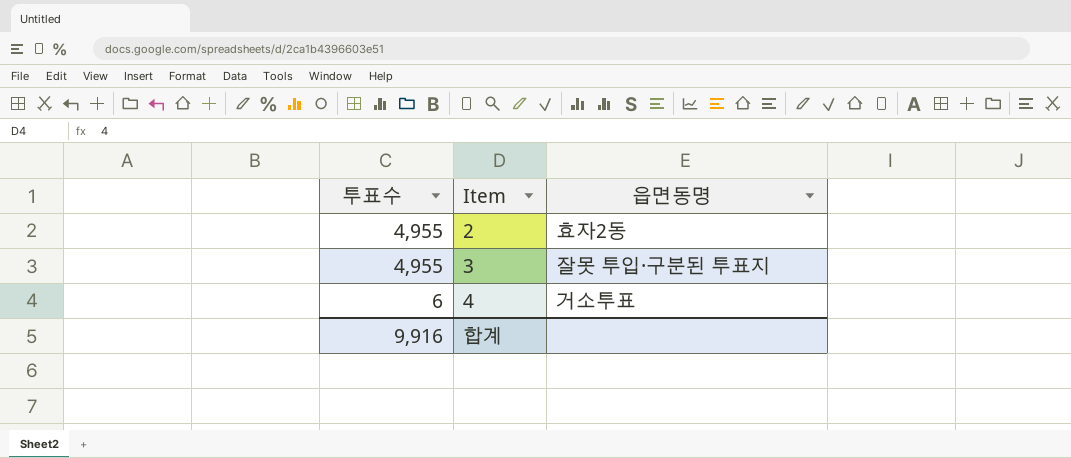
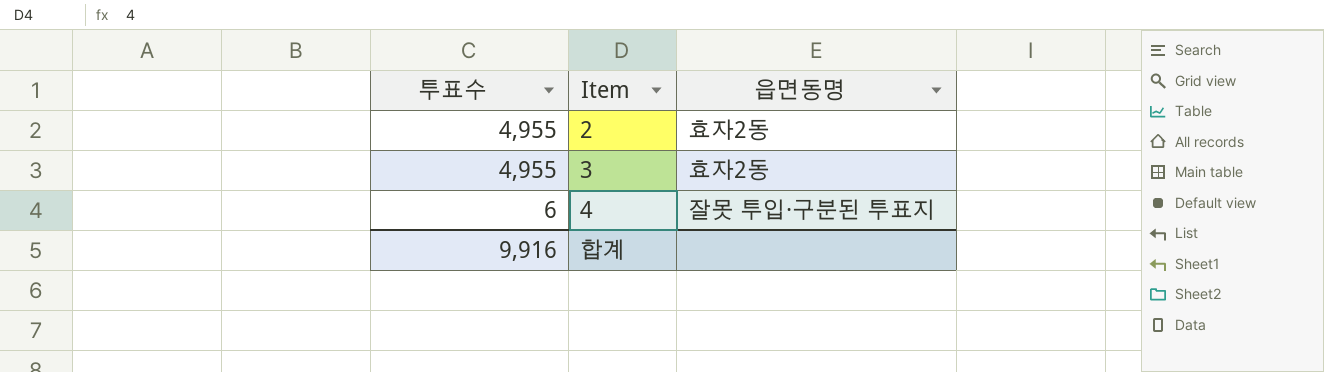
3 | 읍면동명: 잘못 투입·구분된 투표지 -> 효자2동
4 | 읍면동명: 거소투표 -> 잘못 투입·구분된 투표지

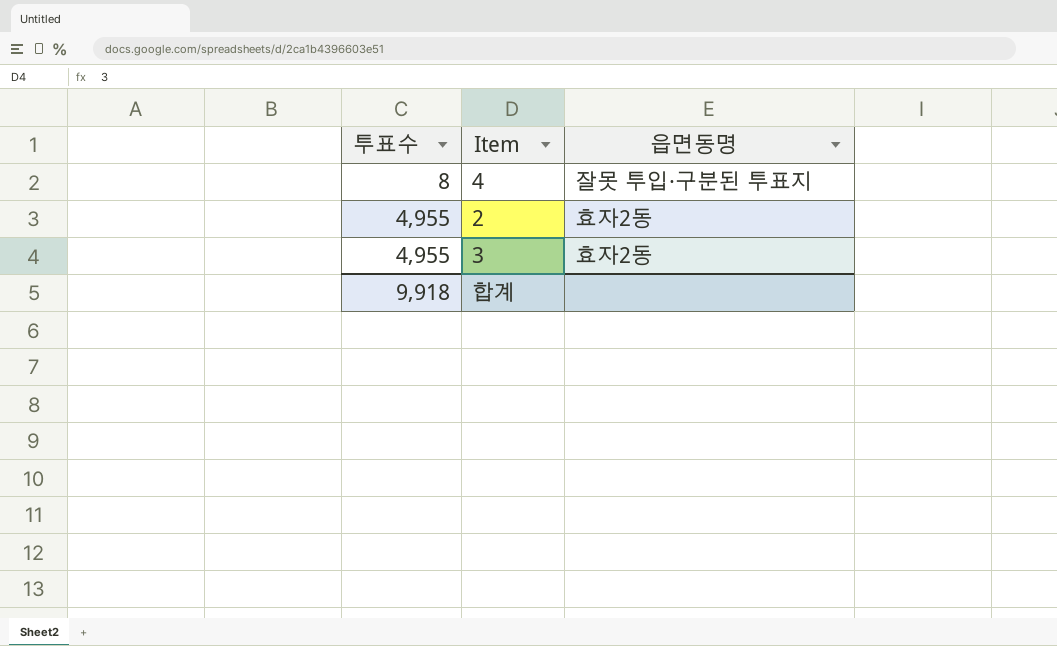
row order: 투표수 descending -> 투표수 ascending
4 | 투표수: 6 -> 8
합계 | 투표수: 9,916 -> 9,918

